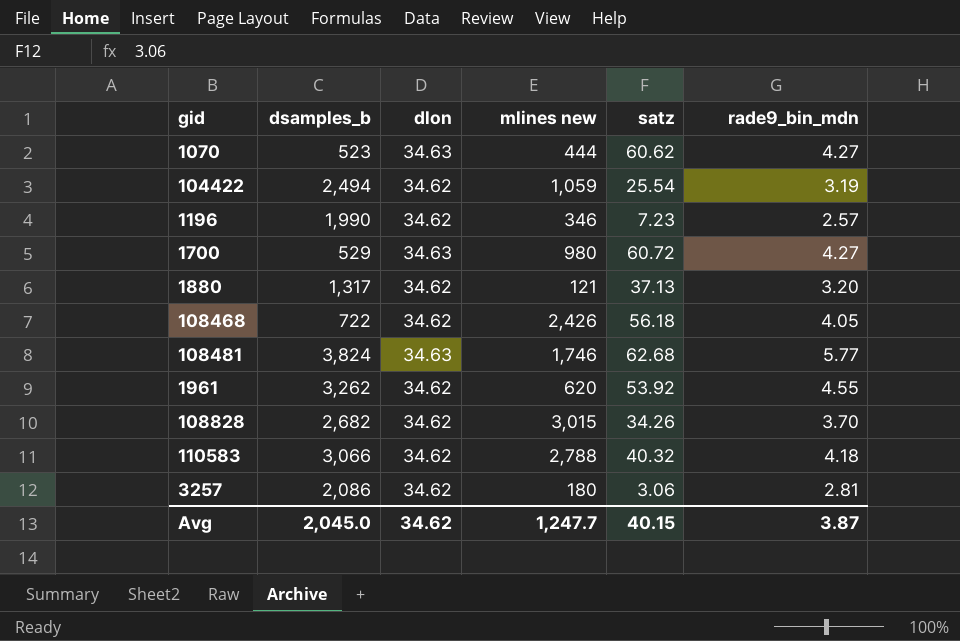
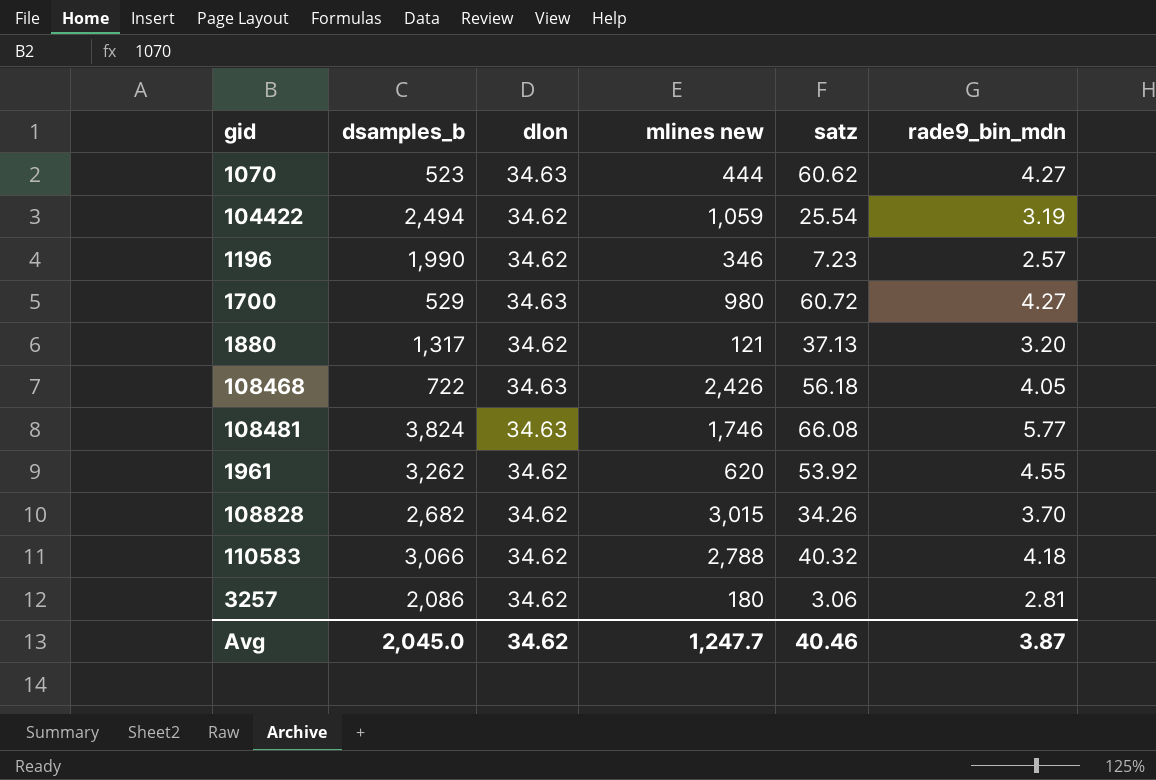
108468 | dlon: 34.62 -> 34.63
108481 | satz: 62.68 -> 66.08
Avg | satz: 40.15 -> 40.46

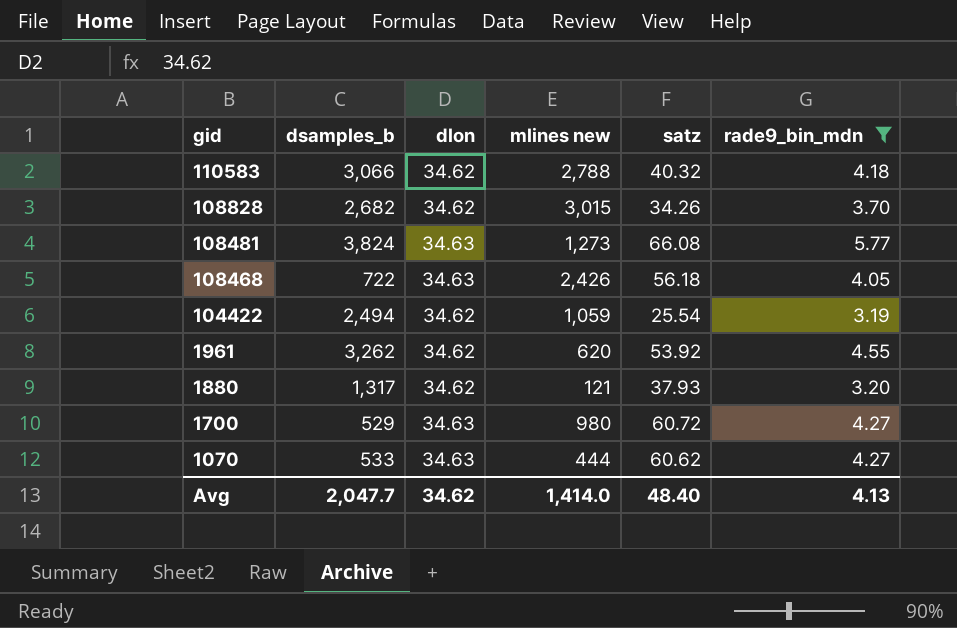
filter: none -> rade9_bin_mdn >= 3.19
row order: none -> gid descending
108481 | mlines new: 1,746 -> 1,273
1880 | satz: 37.13 -> 37.93
1070 | dsamples_b: 523 -> 533
Avg | dsamples_b: 2,045.0 -> 2,047.7
Avg | mlines new: 1,247.7 -> 1,414.0
Avg | satz: 40.46 -> 48.40
Avg | rade9_bin_mdn: 3.87 -> 4.13

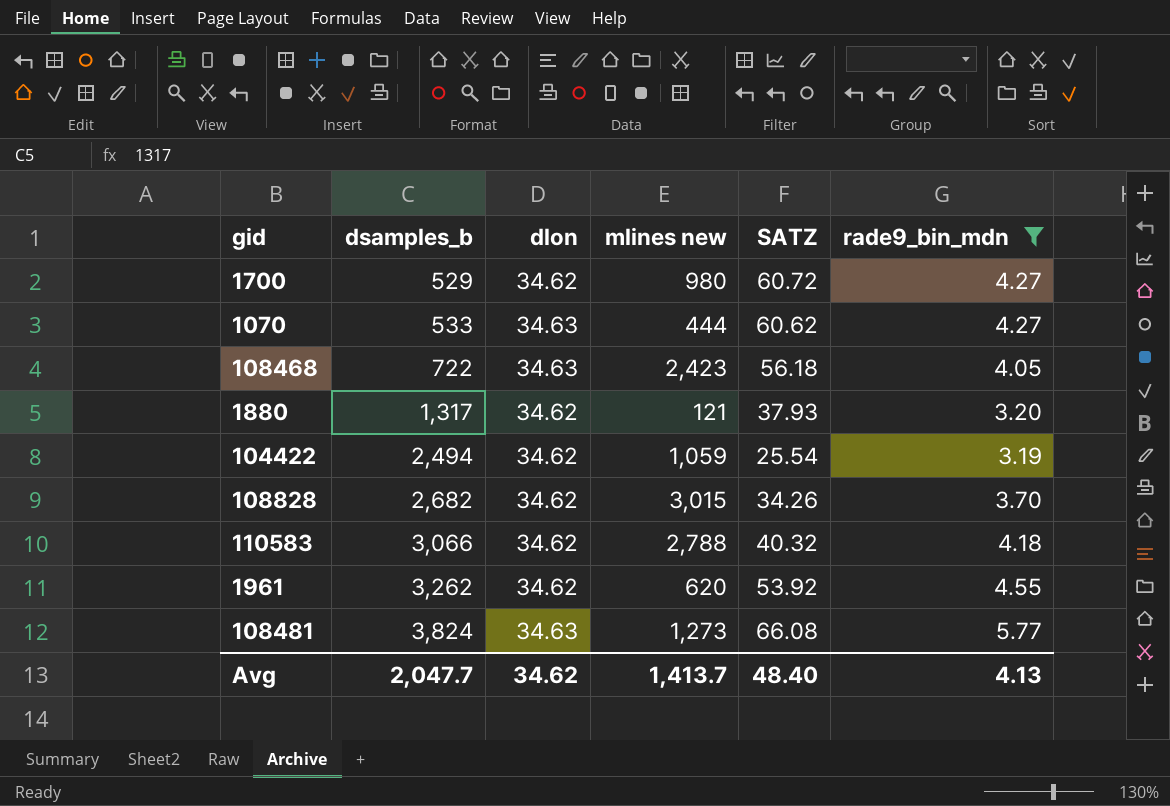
row order: gid descending -> dsamples_b ascending
column name: satz -> SATZ
1700 | dlon: 34.63 -> 34.62
108468 | mlines new: 2,426 -> 2,423
Avg | mlines new: 1,414.0 -> 1,413.7

